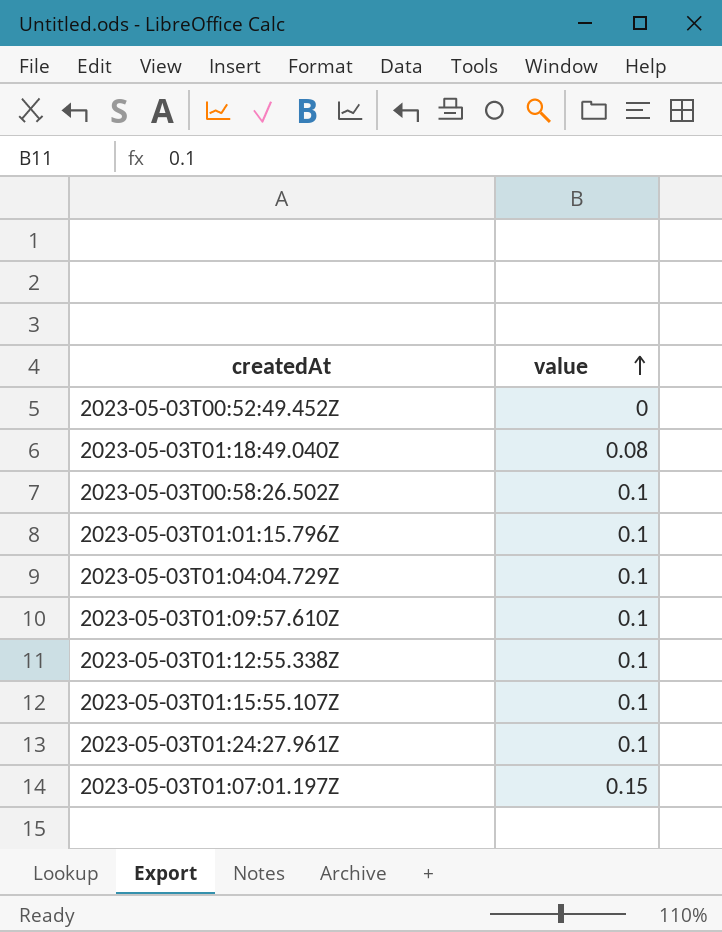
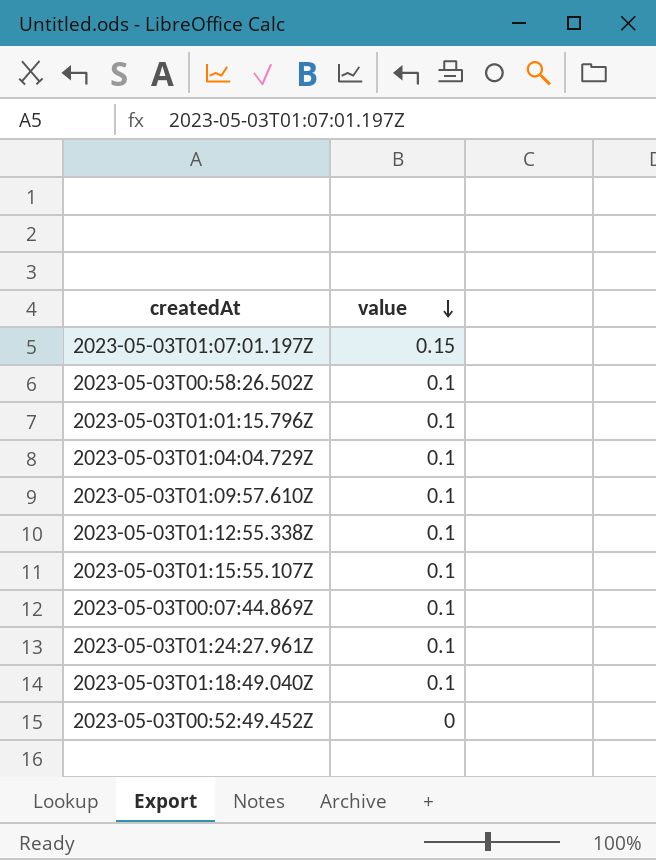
row order: value ascending -> value descending
row 2023-05-03T00:07:44.869Z: none -> 0.1
2023-05-03T01:18:49.040Z | value: 0.08 -> 0.1

